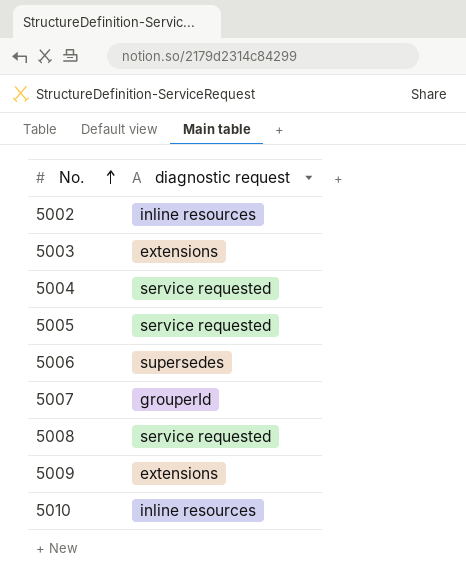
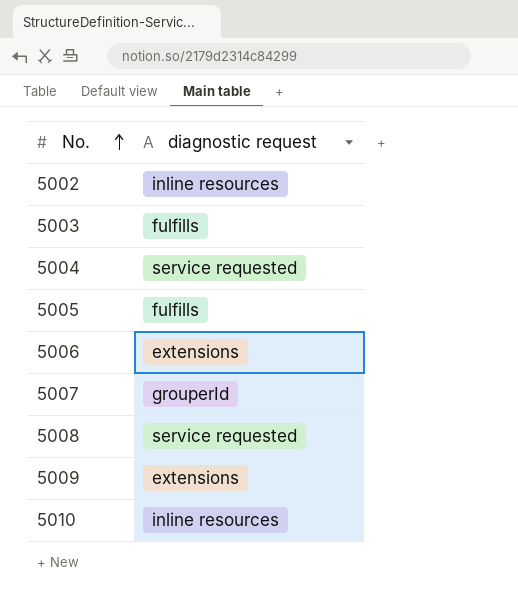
5003 | diagnostic request: extensions -> fulfills
5005 | diagnostic request: service requested -> fulfills
5006 | diagnostic request: supersedes -> extensions

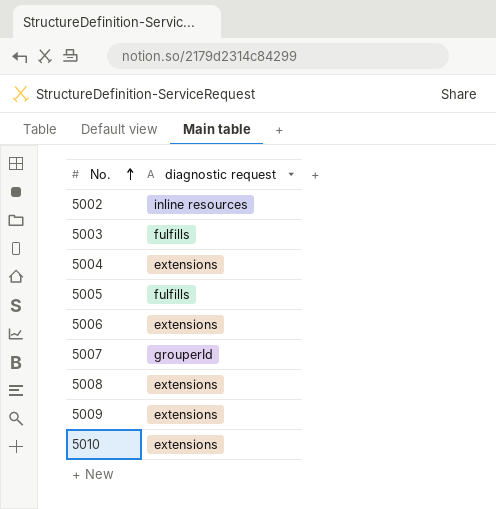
5004 | diagnostic request: service requested -> extensions
5008 | diagnostic request: service requested -> extensions
5010 | diagnostic request: inline resources -> extensions

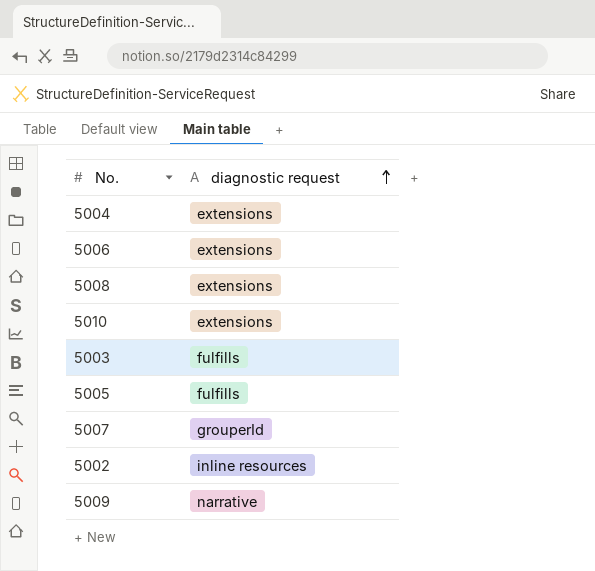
row order: No. ascending -> diagnostic request ascending
5009 | diagnostic request: extensions -> narrative

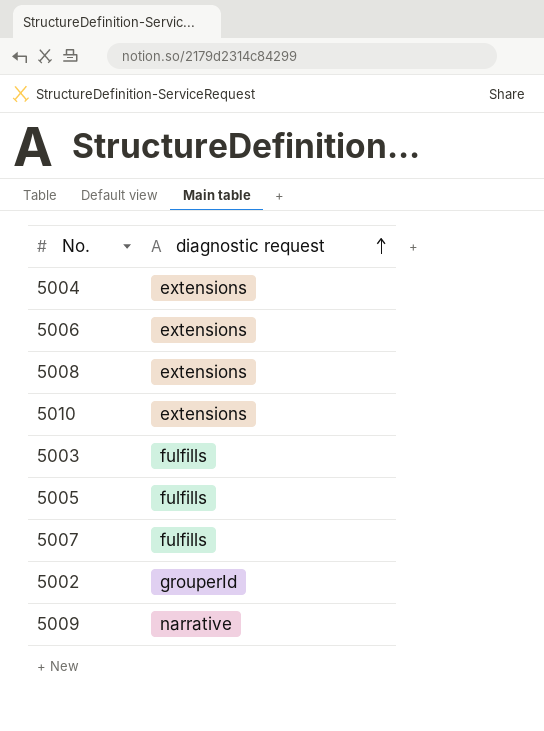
5007 | diagnostic request: grouperId -> fulfills
5002 | diagnostic request: inline resources -> grouperId

